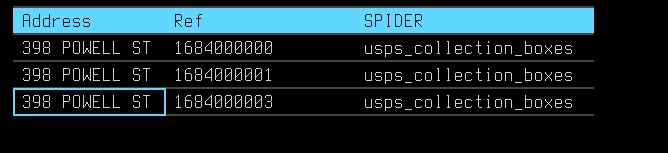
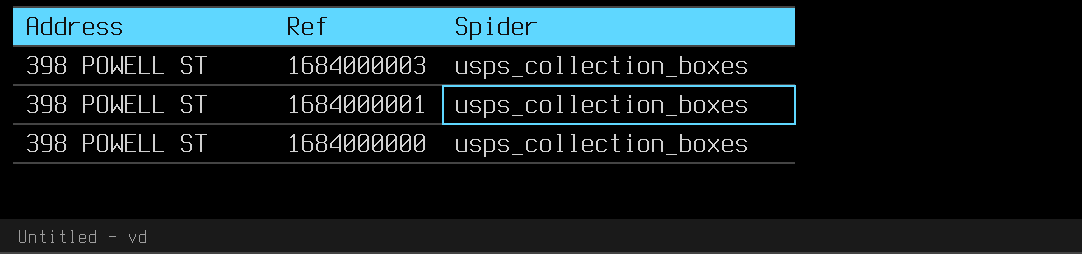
row order: Ref ascending -> Ref descending
column name: SPIDER -> Spider

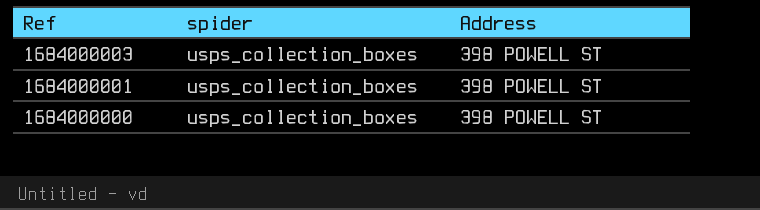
column name: Spider -> spider
column Address | position: 1 -> 3

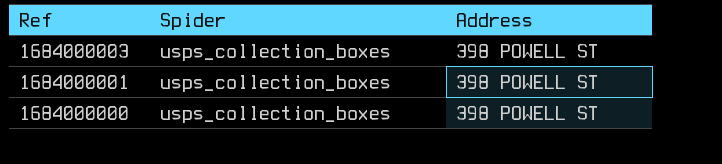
column name: spider -> Spider

